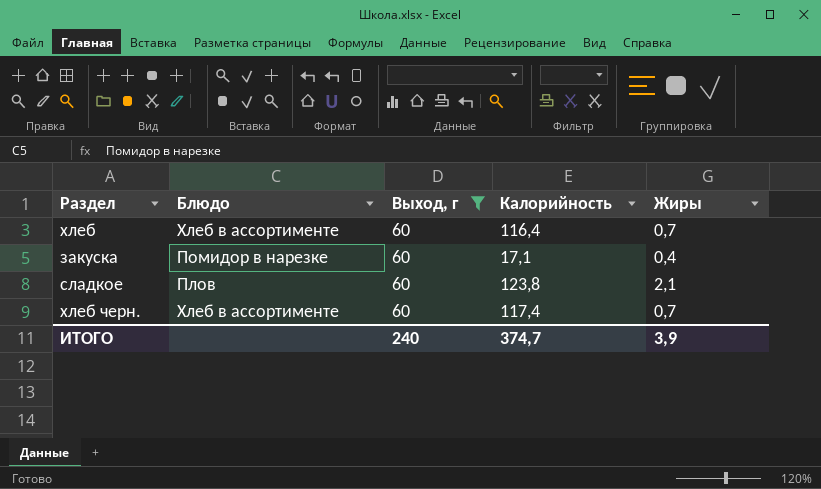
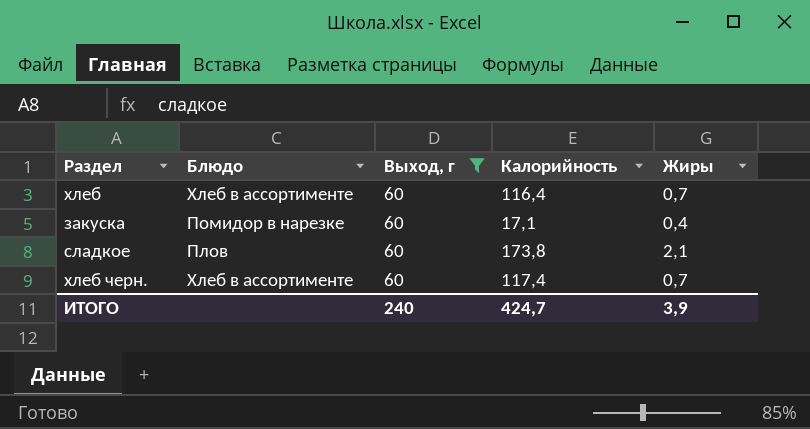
сладкое | Калорийность: 123,8 -> 173,8
ИТОГО | Калорийность: 374,7 -> 424,7

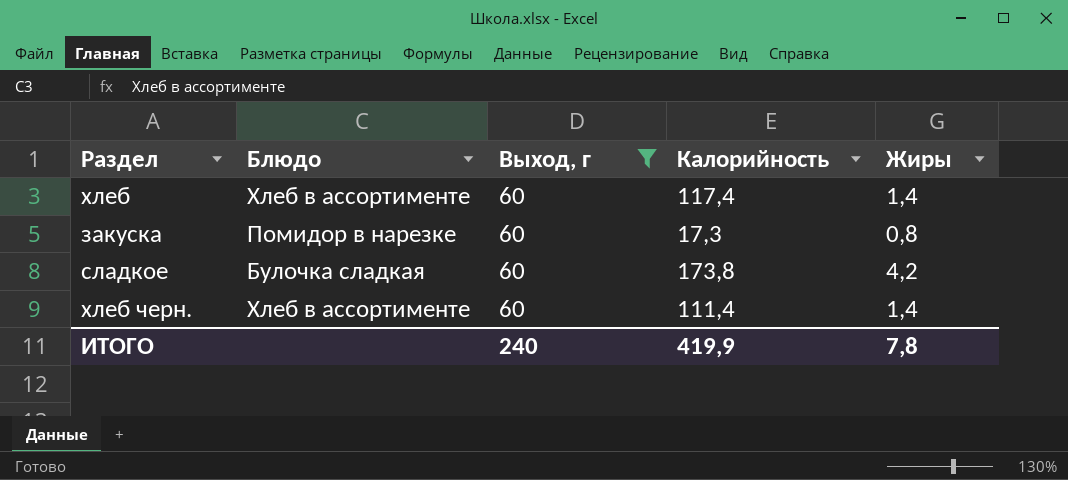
хлеб | Калорийность: 116,4 -> 117,4
хлеб | Жиры: 0,7 -> 1,4
закуска | Калорийность: 17,1 -> 17,3
закуска | Жиры: 0,4 -> 0,8
сладкое | Блюдо: Плов -> Булочка сладкая
сладкое | Жиры: 2,1 -> 4,2
хлеб черн. | Калорийность: 117,4 -> 111,4
хлеб черн. | Жиры: 0,7 -> 1,4
ИТОГО | Калорийность: 424,7 -> 419,9
ИТОГО | Жиры: 3,9 -> 7,8

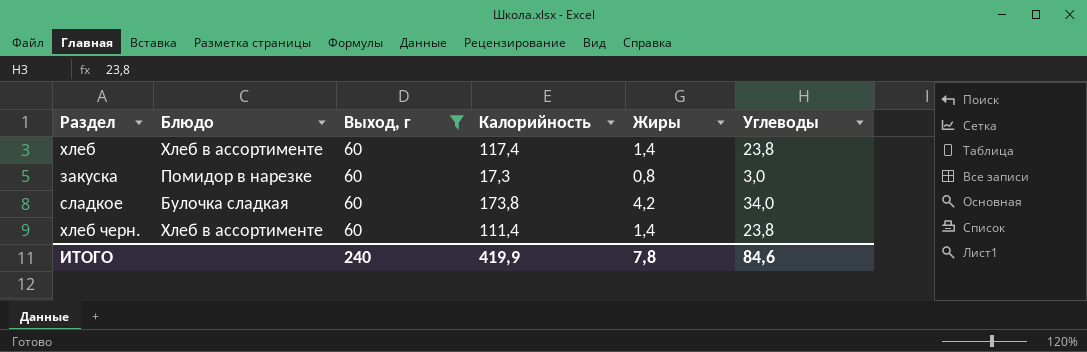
column Углеводы | position: none -> 6

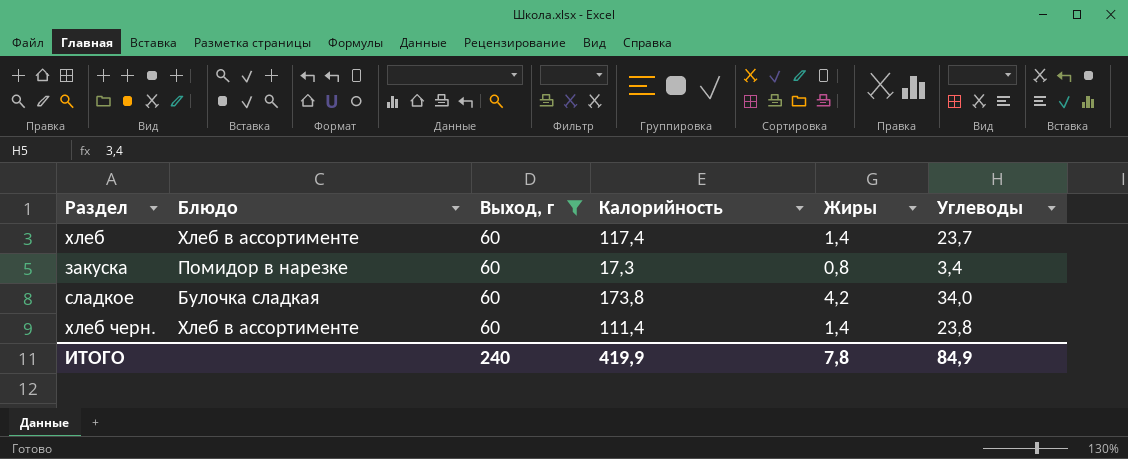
хлеб | Углеводы: 23,8 -> 23,7
закуска | Углеводы: 3,0 -> 3,4
ИТОГО | Углеводы: 84,6 -> 84,9

